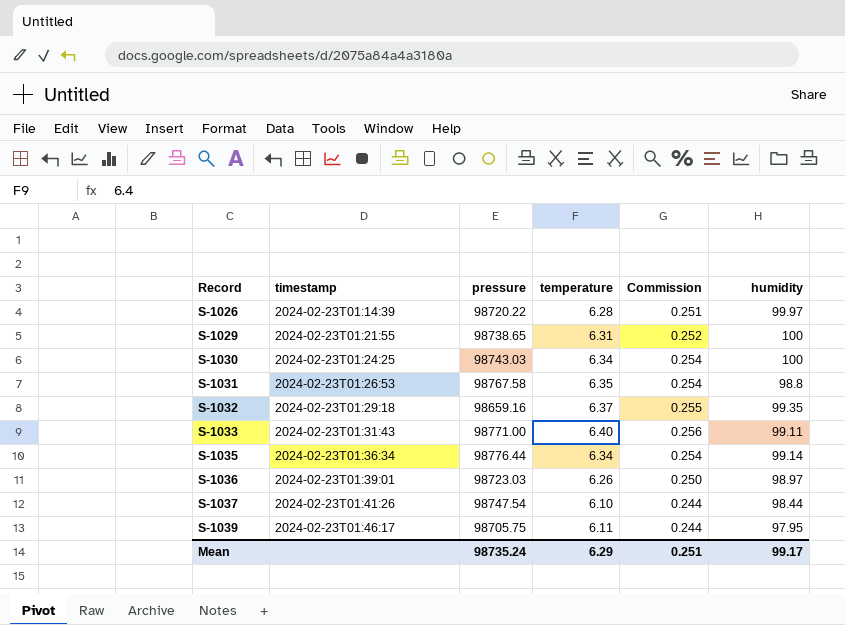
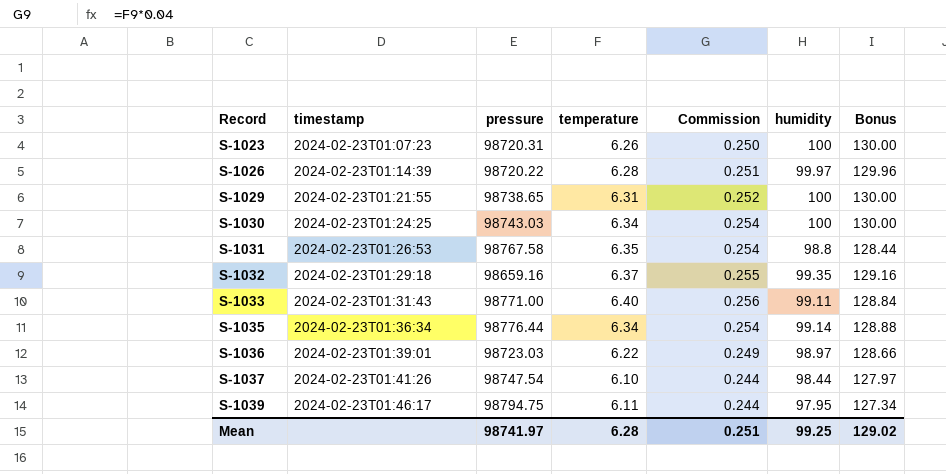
column Bonus | formula: none -> [humidity] * 1.3
row S-1023: none -> 2024-02-23T01:07:23 | 98720.31 | 6.26 | 0.250 | 100 | 130.00
S-1036 | temperature: 6.26 -> 6.22
S-1036 | Commission: 0.250 -> 0.249
S-1039 | pressure: 98705.75 -> 98794.75
Mean | pressure: 98735.24 -> 98741.97
Mean | temperature: 6.29 -> 6.28
Mean | humidity: 99.17 -> 99.25

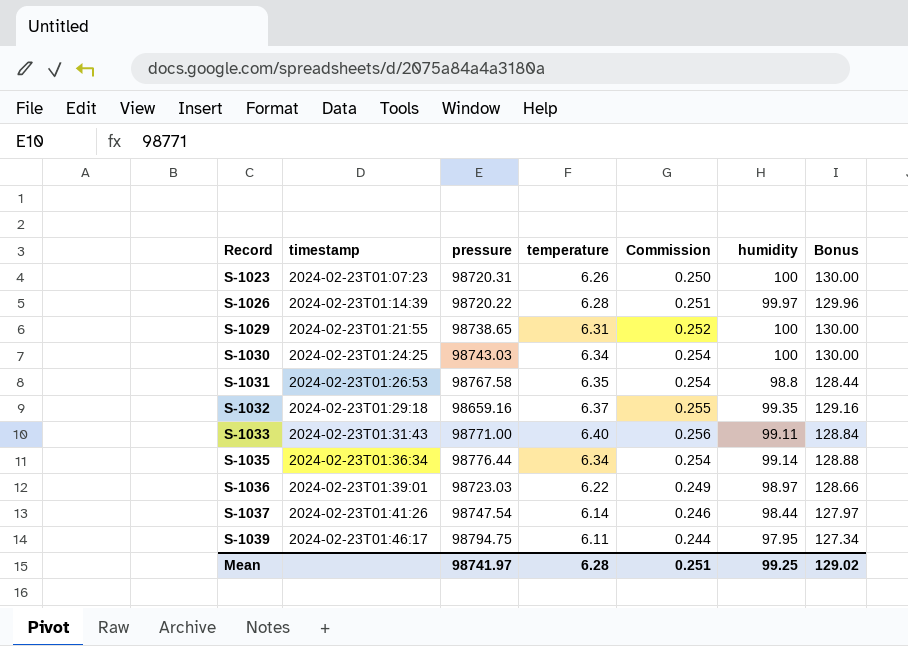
S-1037 | temperature: 6.10 -> 6.14
S-1037 | Commission: 0.244 -> 0.246

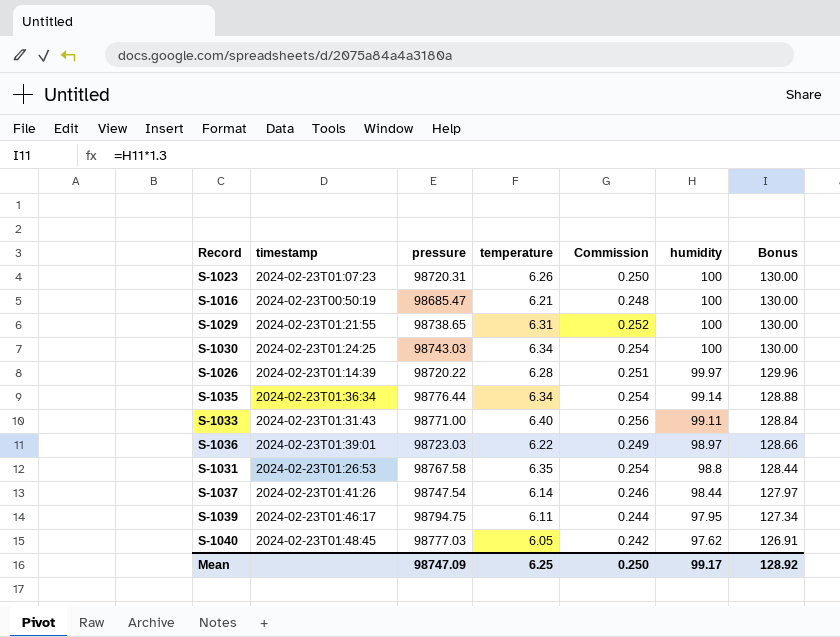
row order: Record ascending -> humidity descending
row S-1032: 2024-02-23T01:29:18 | 98659.16 | 6.37 | 0.255 | 99.35 | 129.16 -> none
row S-1016: none -> 2024-02-23T00:50:19 | 98685.47 | 6.21 | 0.248 | 100 | 130.00
row S-1040: none -> 2024-02-23T01:48:45 | 98777.03 | 6.05 | 0.242 | 97.62 | 126.91
Mean | pressure: 98741.97 -> 98747.09
Mean | temperature: 6.28 -> 6.25
Mean | Commission: 0.251 -> 0.250
Mean | humidity: 99.25 -> 99.17
Mean | Bonus: 129.02 -> 128.92

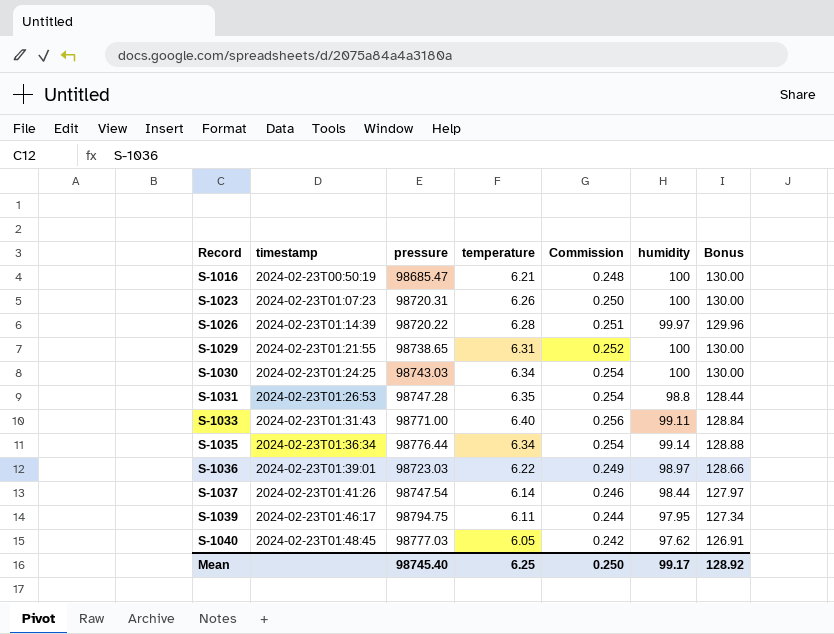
row order: humidity descending -> Record ascending
S-1031 | pressure: 98767.58 -> 98747.28
Mean | pressure: 98747.09 -> 98745.40

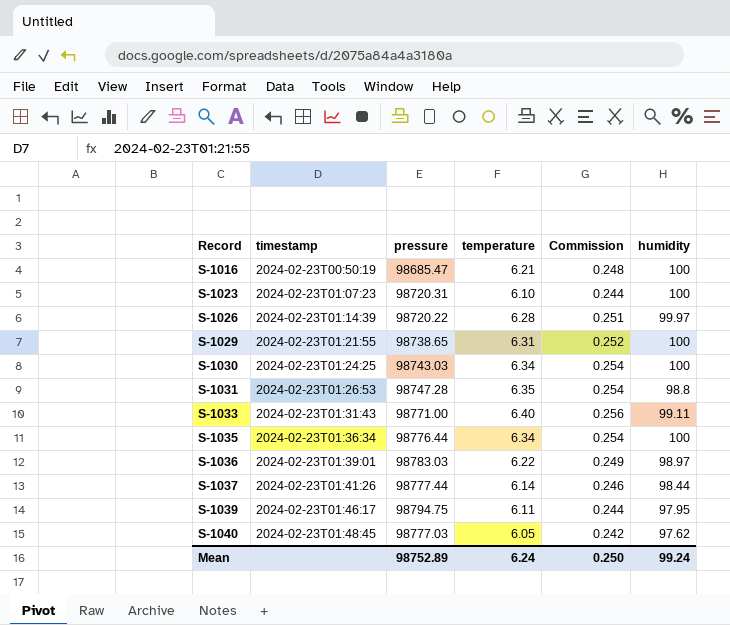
column Bonus | formula: [humidity] * 1.3 -> none
S-1023 | temperature: 6.26 -> 6.10
S-1023 | Commission: 0.250 -> 0.244
S-1035 | humidity: 99.14 -> 100
S-1036 | pressure: 98723.03 -> 98783.03
S-1037 | pressure: 98747.54 -> 98777.44
Mean | pressure: 98745.40 -> 98752.89
Mean | temperature: 6.25 -> 6.24
Mean | humidity: 99.17 -> 99.24

